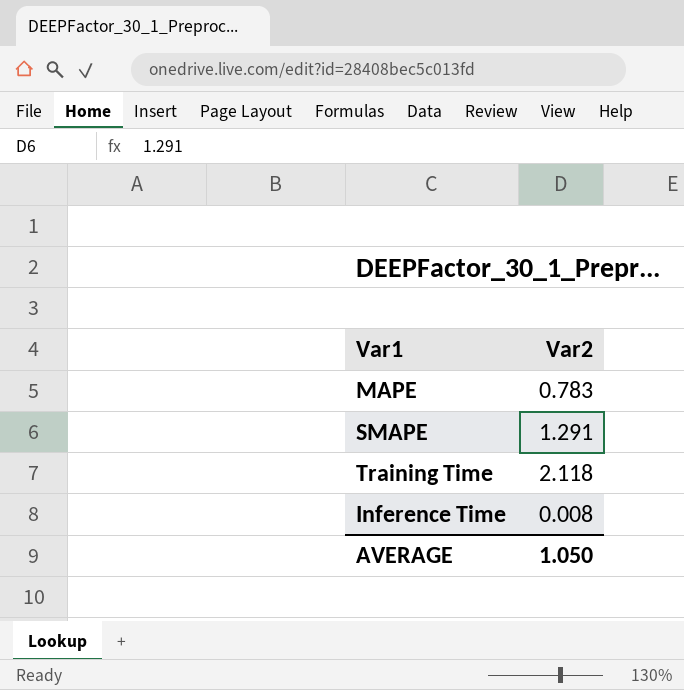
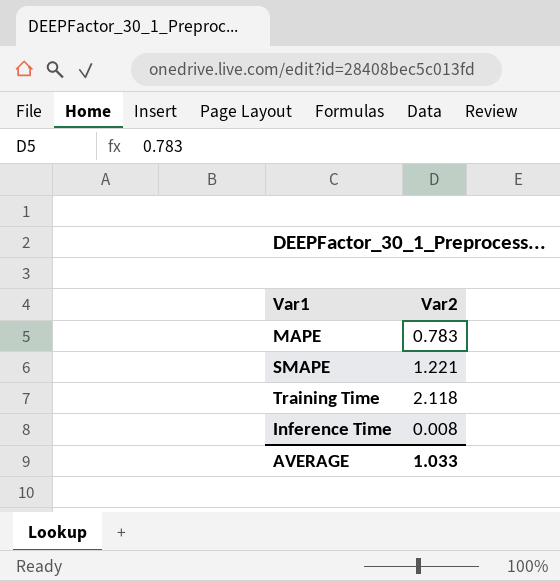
SMAPE | Var2: 1.291 -> 1.221
AVERAGE | Var2: 1.050 -> 1.033

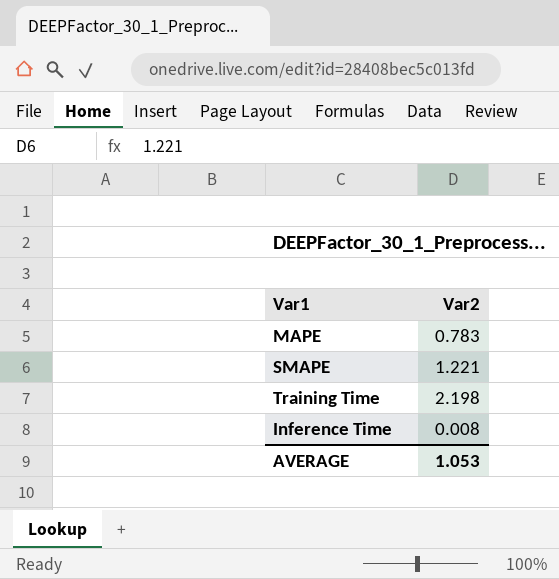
Training Time | Var2: 2.118 -> 2.198
AVERAGE | Var2: 1.033 -> 1.053

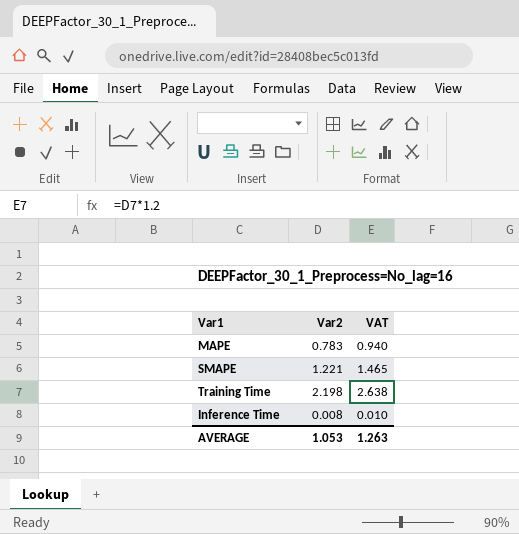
column VAT | formula: none -> [Var2] * 1.2

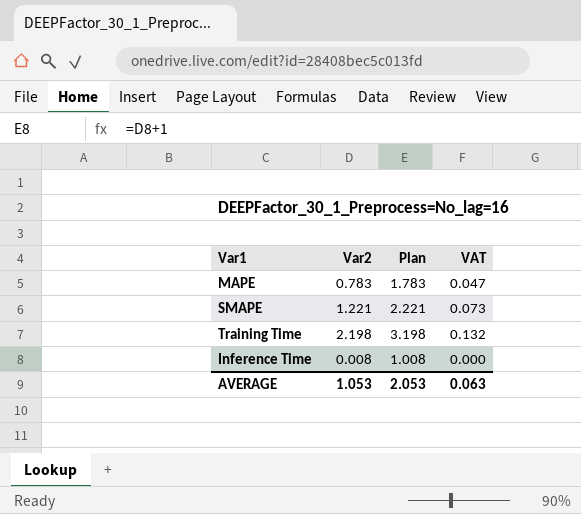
column Plan | formula: none -> [Var2] + 1
column VAT | formula: [Var2] * 1.2 -> [Var2] * 0.06
AVERAGE | VAT: 1.263 -> 0.063

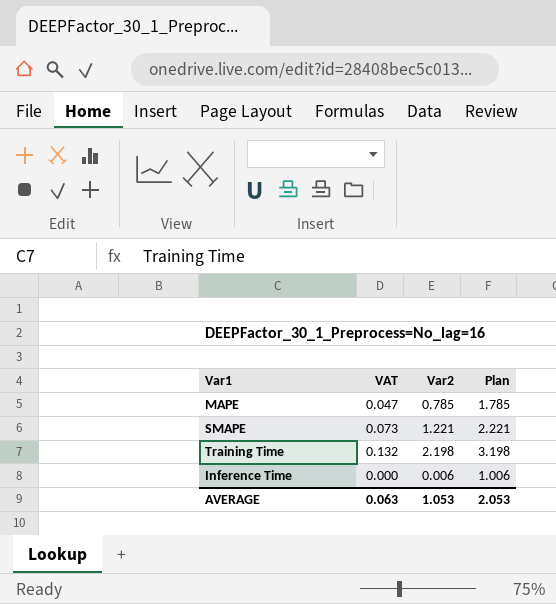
column VAT | position: 4 -> 2
MAPE | Var2: 0.783 -> 0.785
MAPE | Plan: 1.783 -> 1.785
Inference Time | Var2: 0.008 -> 0.006
Inference Time | Plan: 1.008 -> 1.006

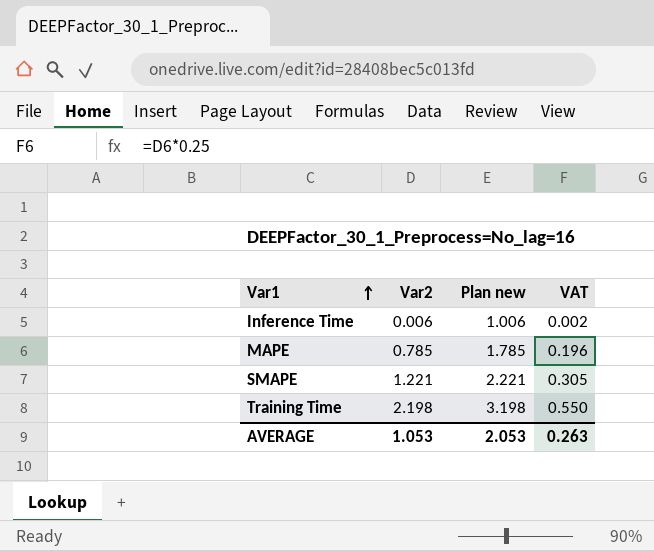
row order: none -> Var1 ascending
column name: Plan -> Plan new
column VAT | formula: [Var2] * 0.06 -> [Var2] * 0.25
column VAT | position: 2 -> 4
AVERAGE | VAT: 0.063 -> 0.263

